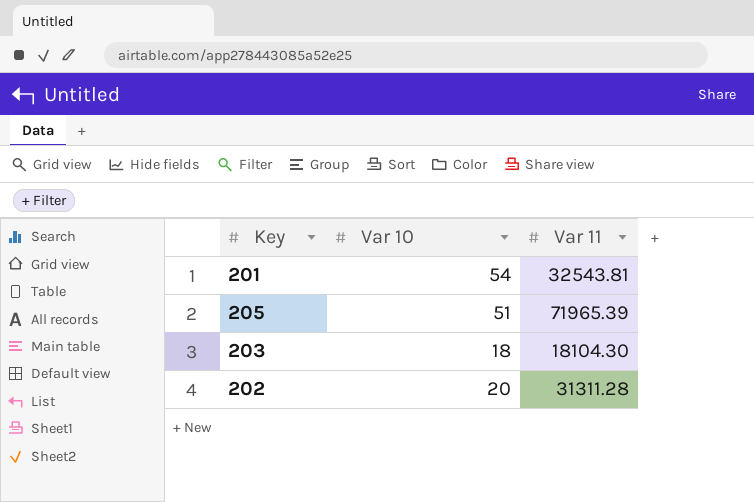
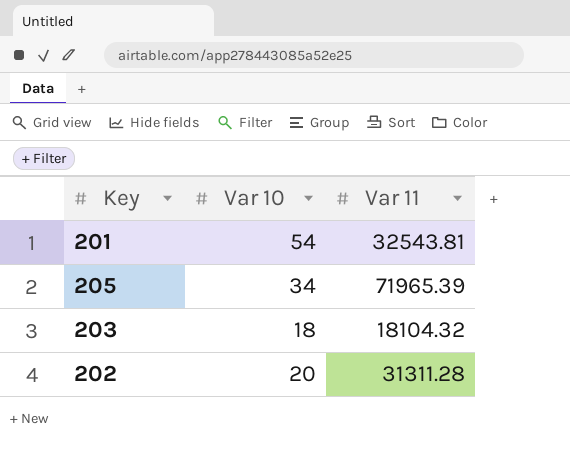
205 | Var 10: 51 -> 34
203 | Var 11: 18104.30 -> 18104.32

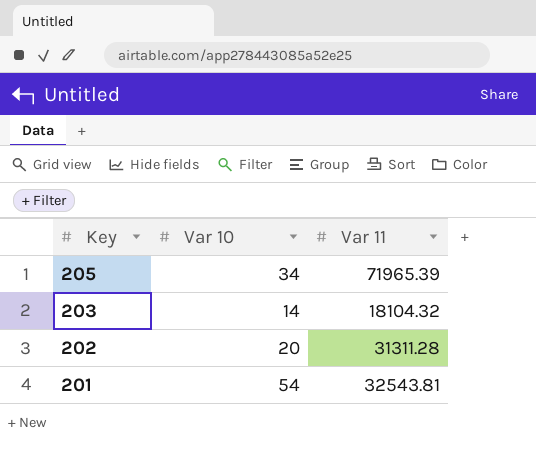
row order: none -> Key descending
203 | Var 10: 18 -> 14

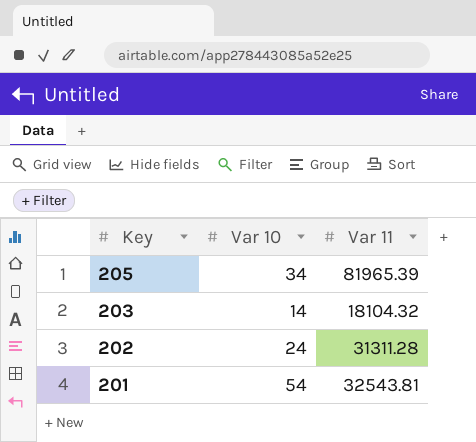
205 | Var 11: 71965.39 -> 81965.39
202 | Var 10: 20 -> 24

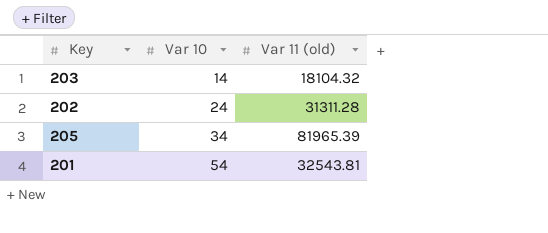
row order: Key descending -> Var 10 ascending
column name: Var 11 -> Var 11 (old)

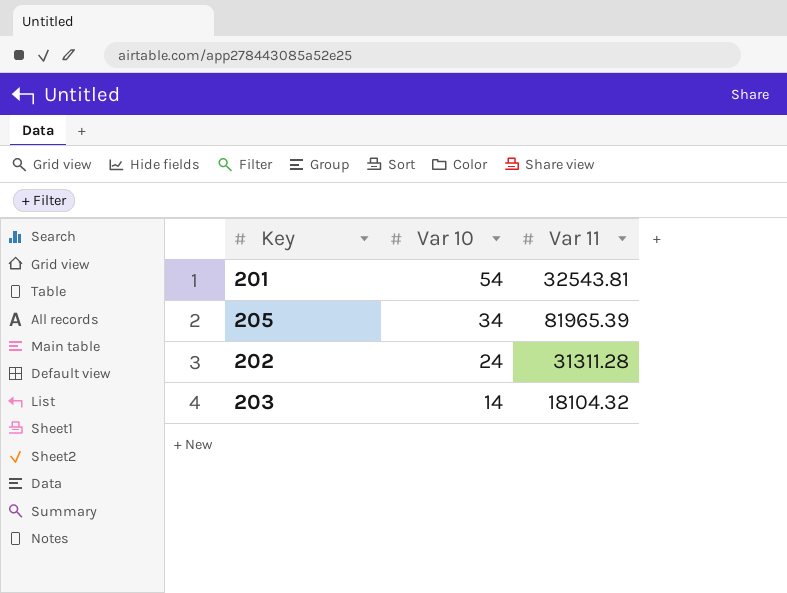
row order: Var 10 ascending -> Var 10 descending
column name: Var 11 (old) -> Var 11

